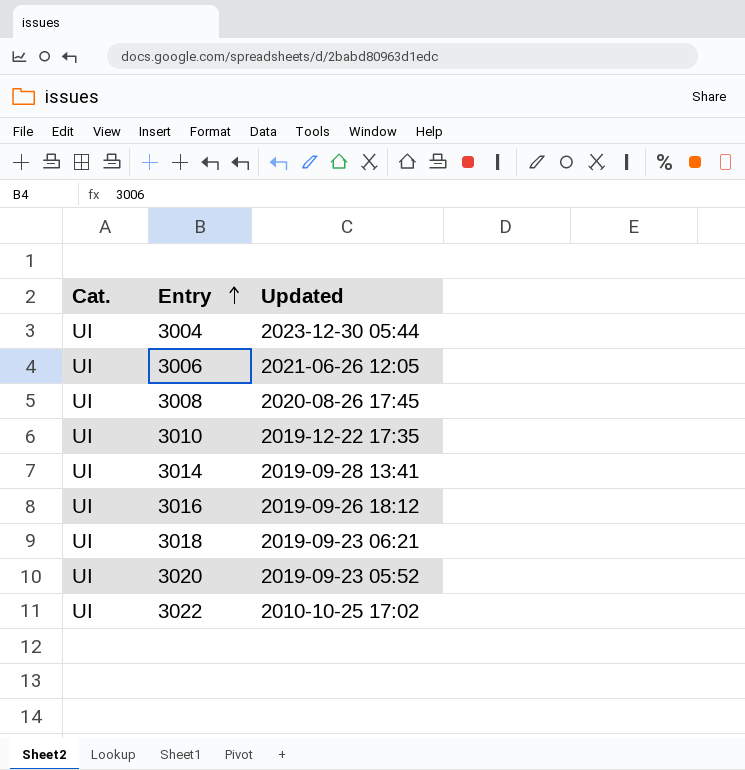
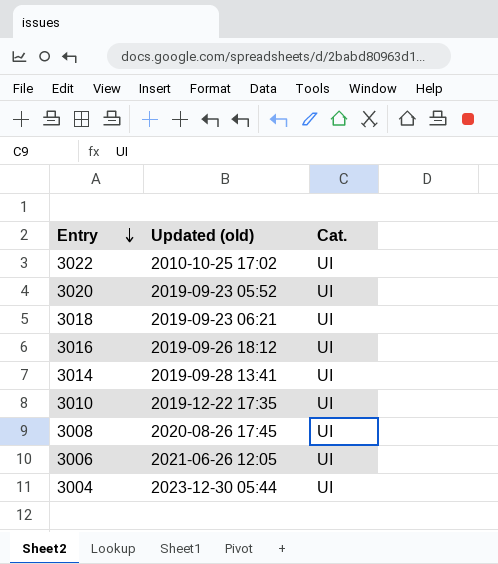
row order: Entry ascending -> Entry descending
column name: Updated -> Updated (old)
column Cat. | position: 1 -> 3

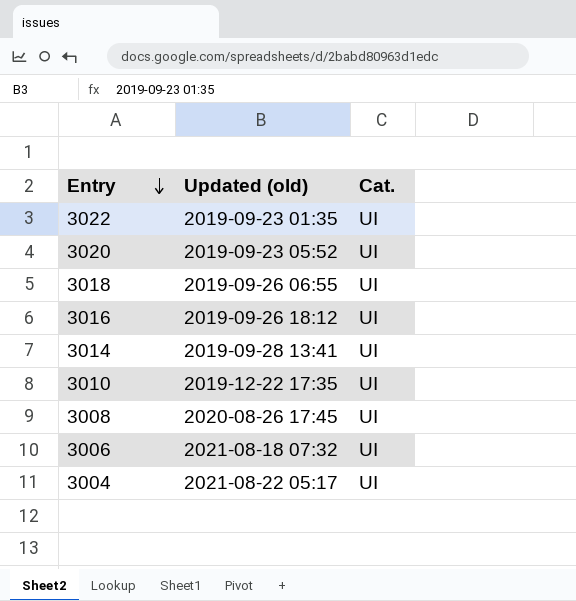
3022 | Updated (old): 2010-10-25 17:02 -> 2019-09-23 01:35
3018 | Updated (old): 2019-09-23 06:21 -> 2019-09-26 06:55
3006 | Updated (old): 2021-06-26 12:05 -> 2021-08-18 07:32
3004 | Updated (old): 2023-12-30 05:44 -> 2021-08-22 05:17

